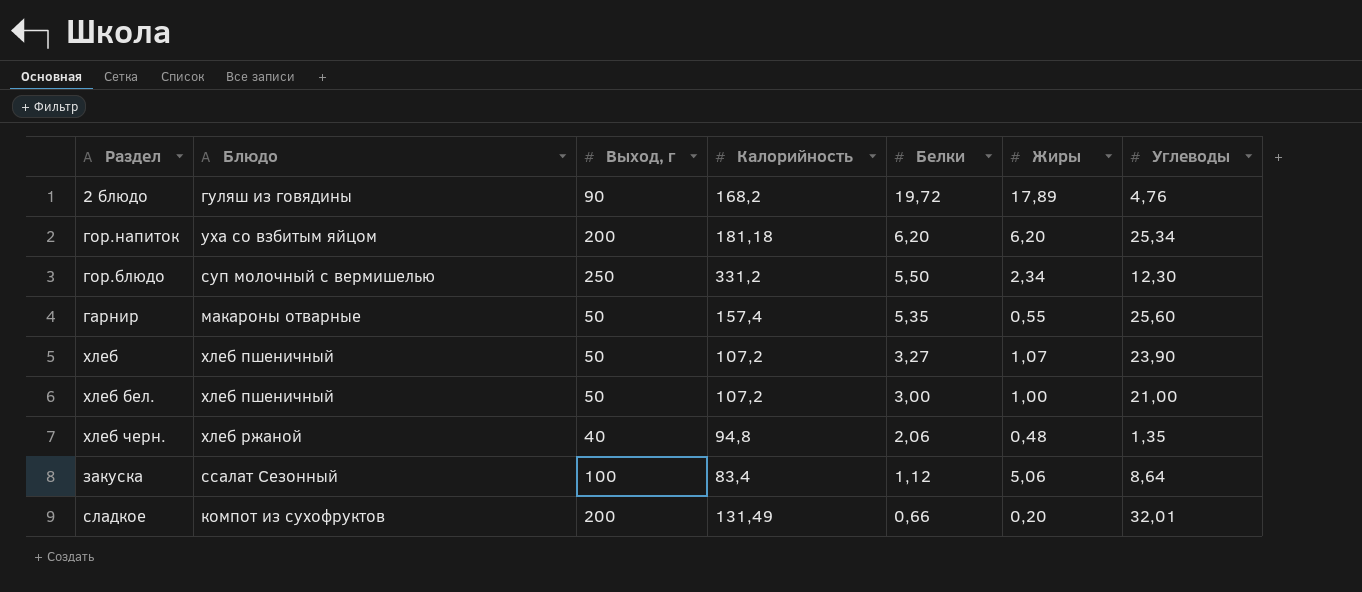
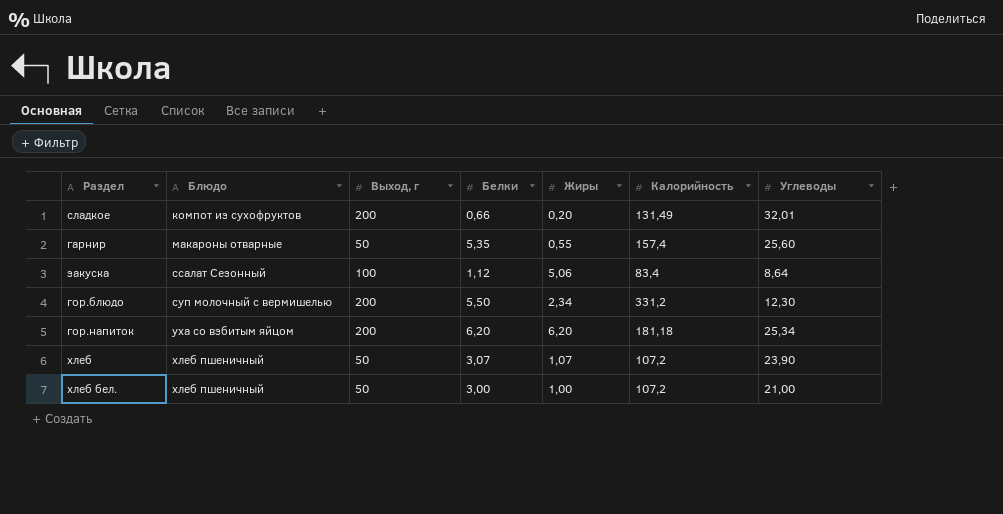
row order: Белки descending -> Блюдо ascending
column Калорийность | position: 4 -> 6
row 2 блюдо: гуляш из говядины | 90 | 168,2 | 19,72 | 17,89 | 4,76 -> none
row хлеб черн.: хлеб ржаной | 40 | 94,8 | 2,06 | 0,48 | 1,35 -> none
гор.блюдо | Выход, г: 250 -> 200
хлеб | Белки: 3,27 -> 3,07

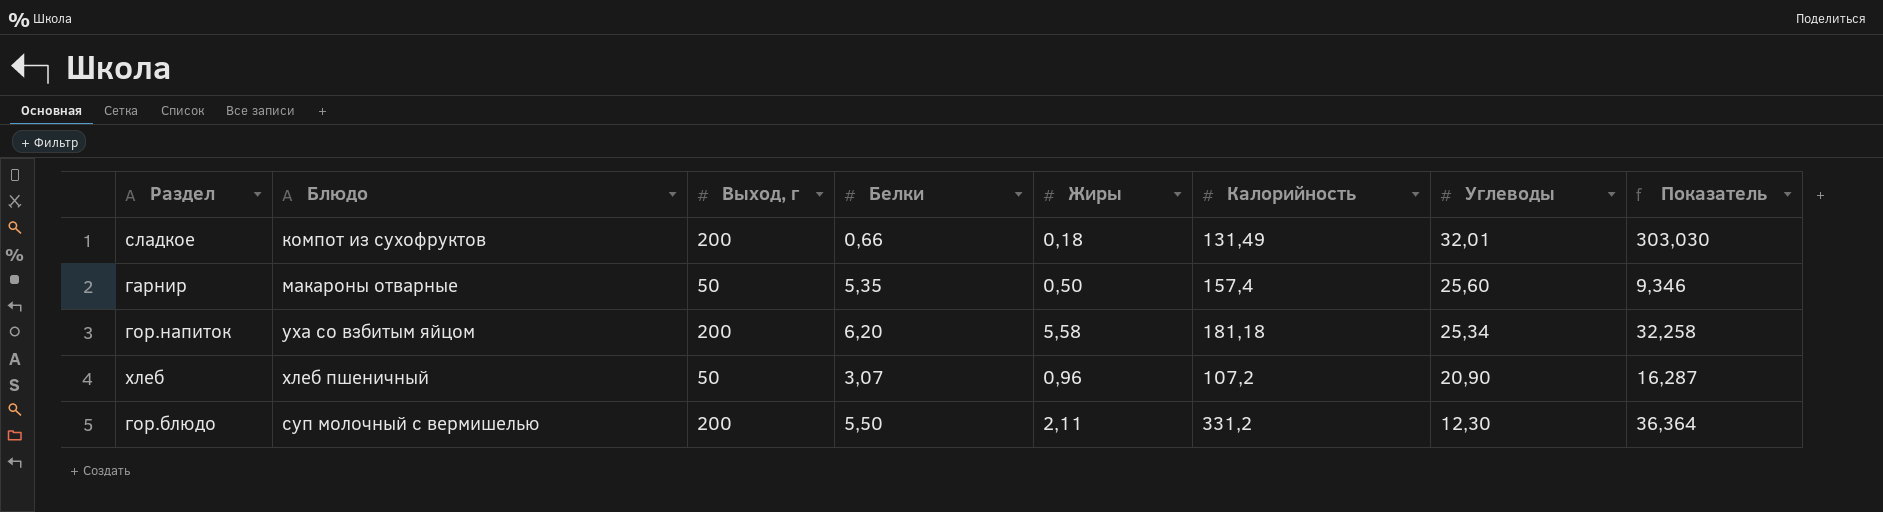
row order: Блюдо ascending -> Углеводы descending
column Показатель | formula: none -> [Выход, г] / [Белки]
row закуска: ссалат Сезонный | 100 | 1,12 | 5,06 | 83,4 | 8,64 -> none
row хлеб бел.: хлеб пшеничный | 50 | 3,00 | 1,00 | 107,2 | 21,00 -> none
сладкое | Жиры: 0,20 -> 0,18
гарнир | Жиры: 0,55 -> 0,50
гор.напиток | Жиры: 6,20 -> 5,58
хлеб | Жиры: 1,07 -> 0,96
хлеб | Углеводы: 23,90 -> 20,90
гор.блюдо | Жиры: 2,34 -> 2,11

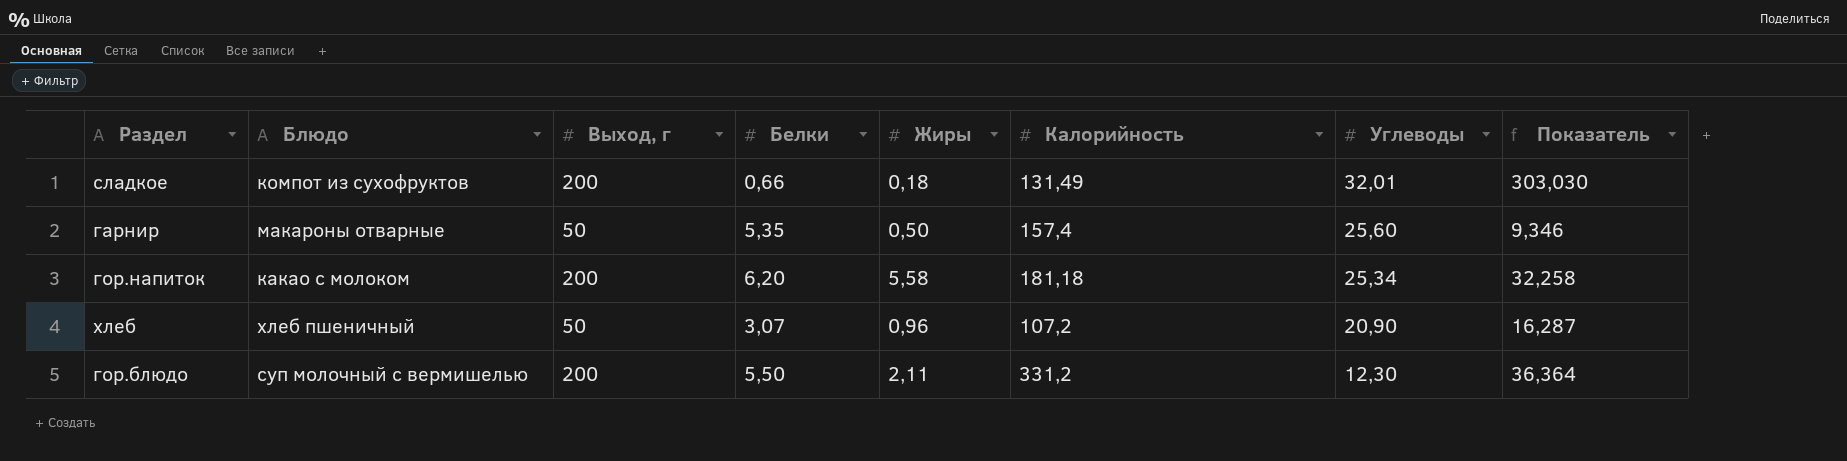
гор.напиток | Блюдо: уха со взбитым яйцом -> какао с молоком

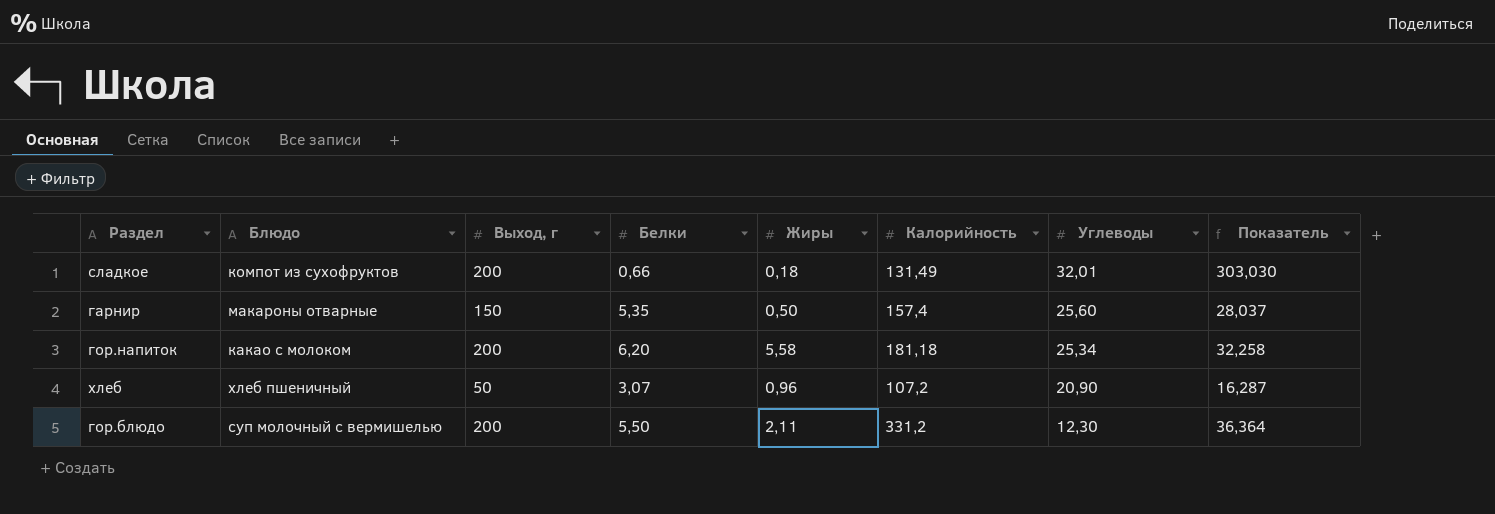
гарнир | Выход, г: 50 -> 150
гарнир | Показатель: 9,346 -> 28,037

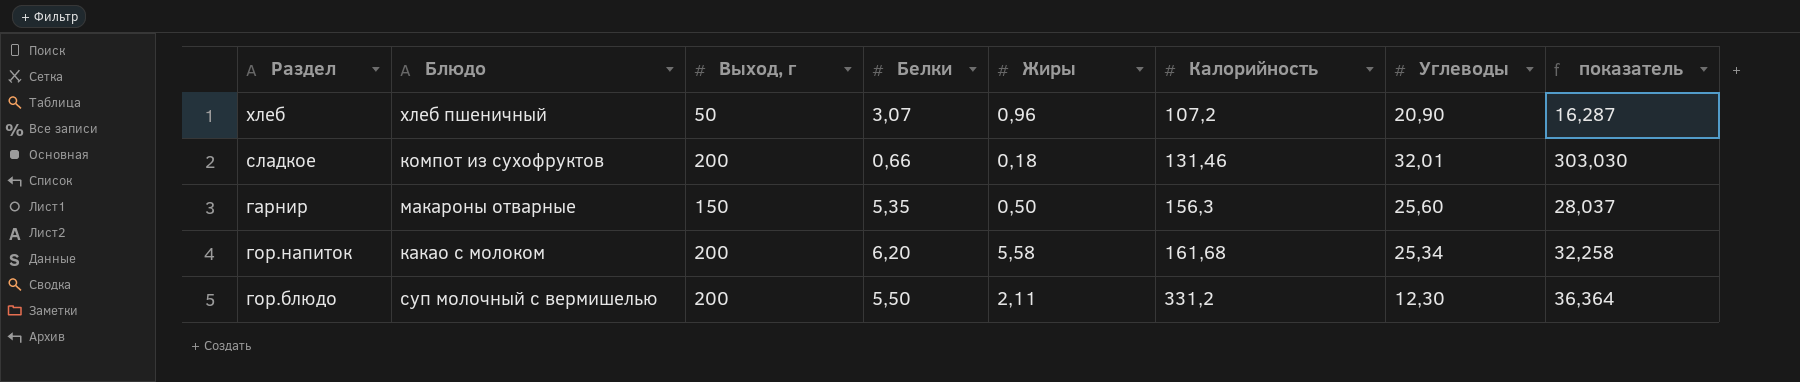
row order: Углеводы descending -> Калорийность ascending
column name: Показатель -> показатель
сладкое | Калорийность: 131,49 -> 131,46
гарнир | Калорийность: 157,4 -> 156,3
гор.напиток | Калорийность: 181,18 -> 161,68

